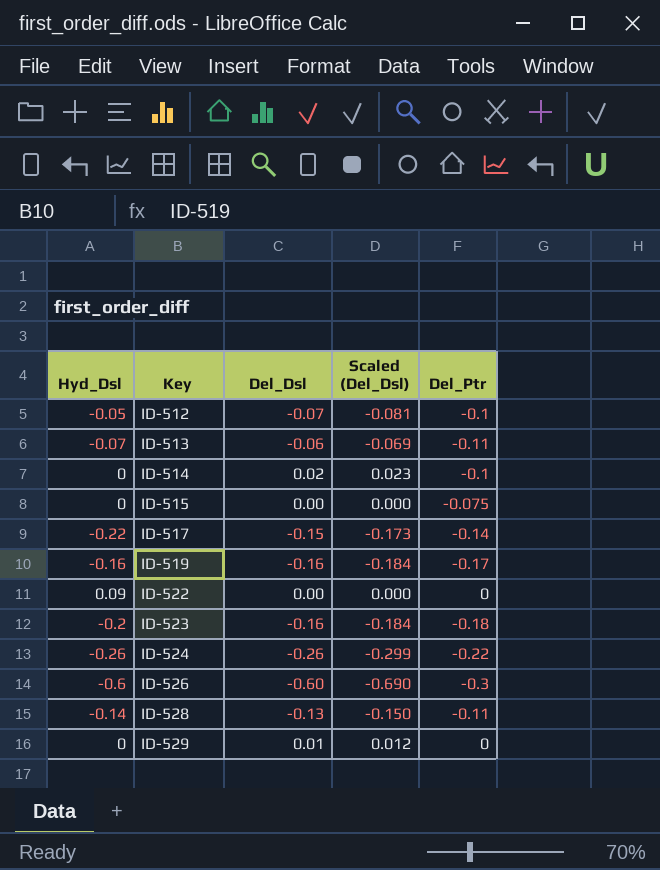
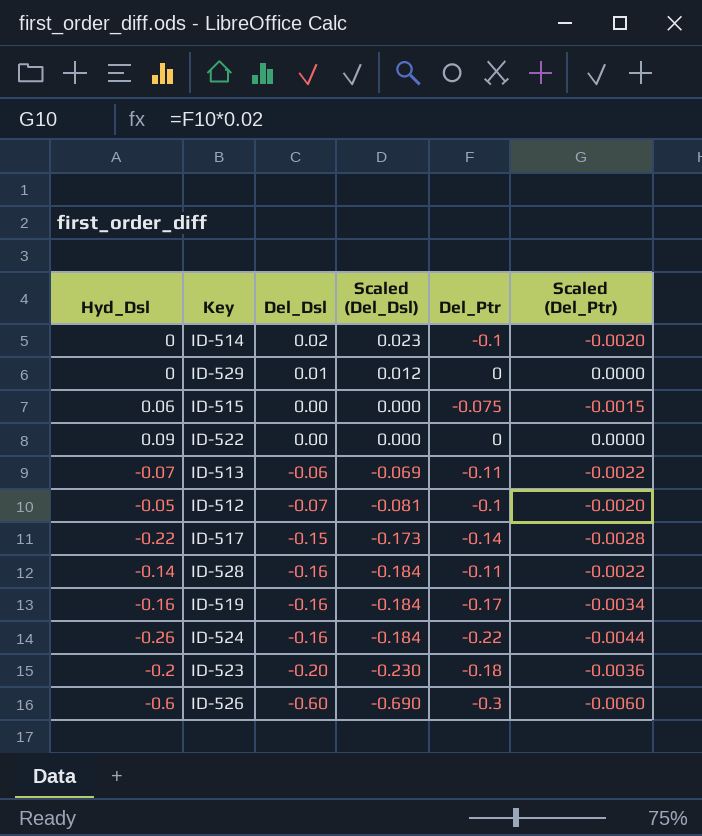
row order: Key ascending -> Del_Dsl descending
column Scaled (Del_Ptr) | formula: none -> [Del_Ptr] * 0.02
ID-515 | Hyd_Dsl: 0 -> 0.06
ID-528 | Del_Dsl: -0.13 -> -0.16
ID-528 | Scaled (Del_Dsl): -0.150 -> -0.184
ID-524 | Del_Dsl: -0.26 -> -0.16
ID-524 | Scaled (Del_Dsl): -0.299 -> -0.184
ID-523 | Del_Dsl: -0.16 -> -0.20
ID-523 | Scaled (Del_Dsl): -0.184 -> -0.230

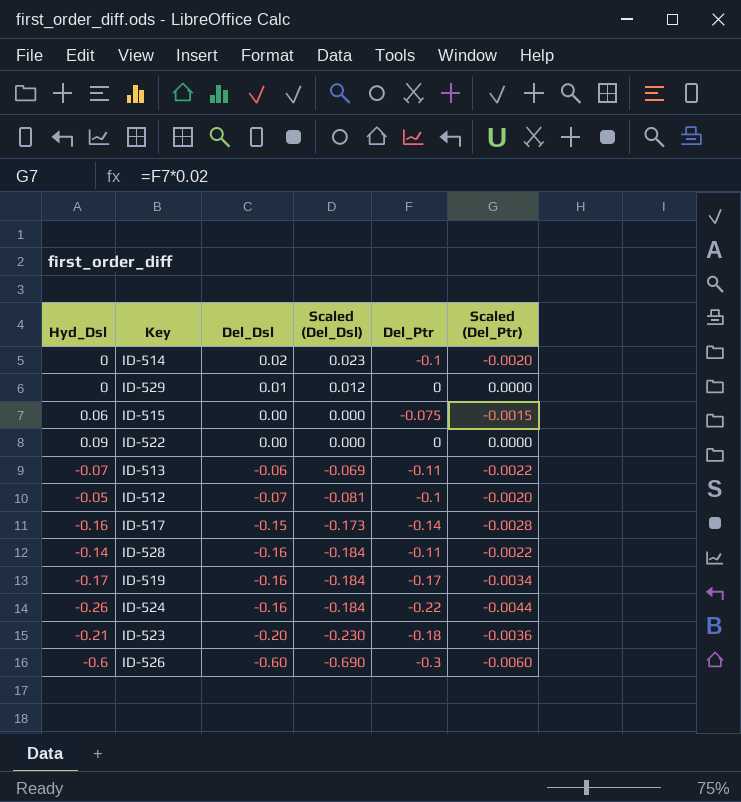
ID-517 | Hyd_Dsl: -0.22 -> -0.16
ID-519 | Hyd_Dsl: -0.16 -> -0.17
ID-523 | Hyd_Dsl: -0.2 -> -0.21

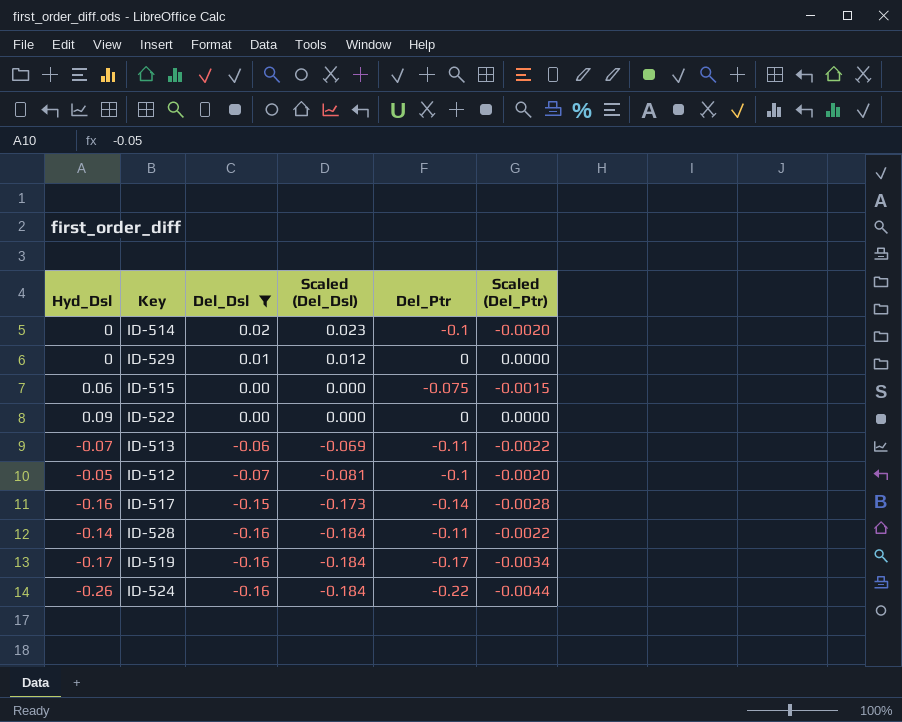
filter: none -> Del_Dsl >= -0.16

